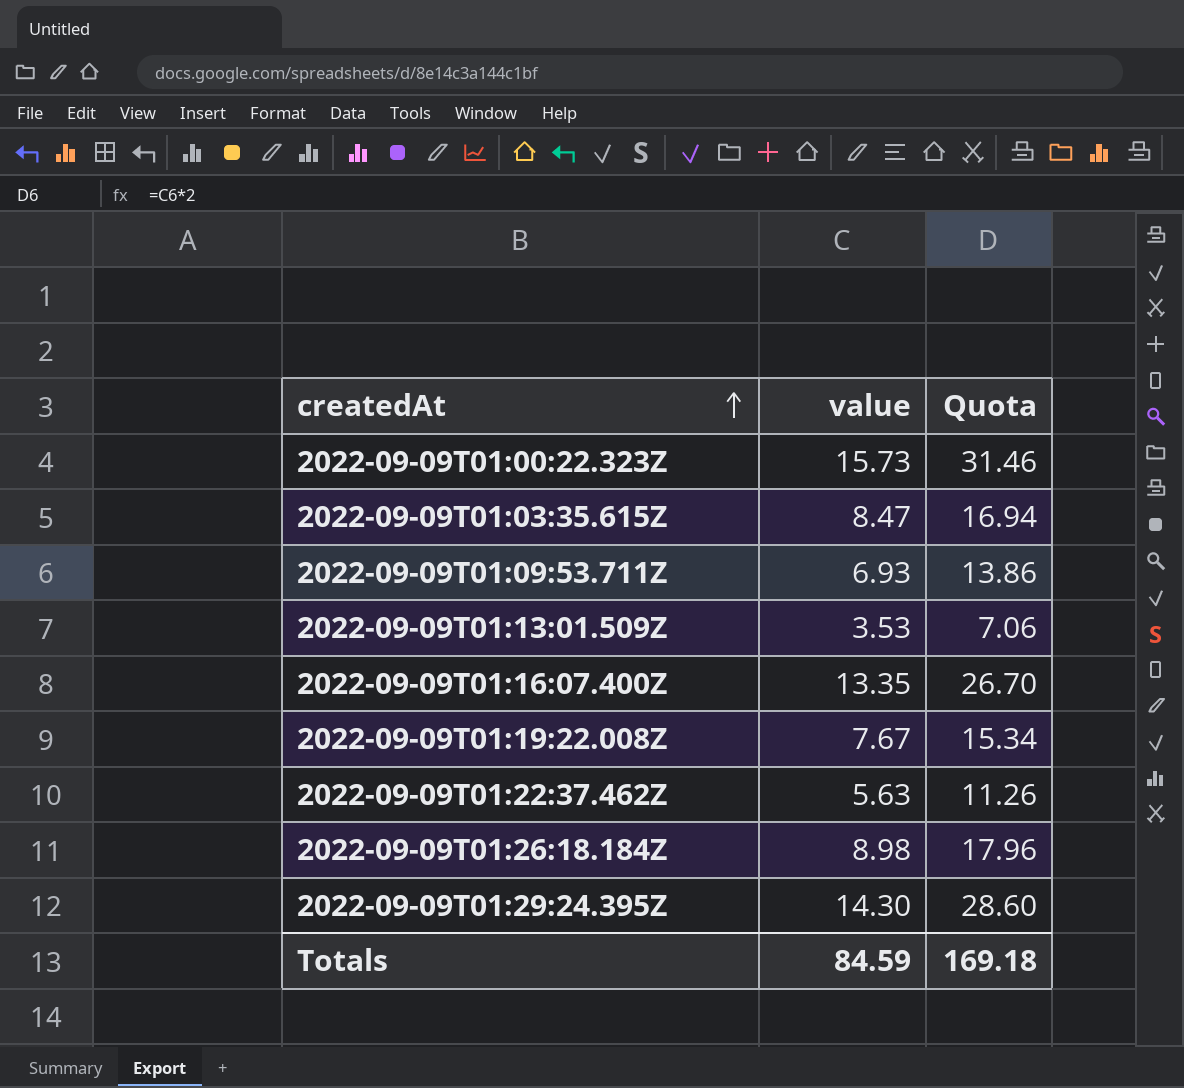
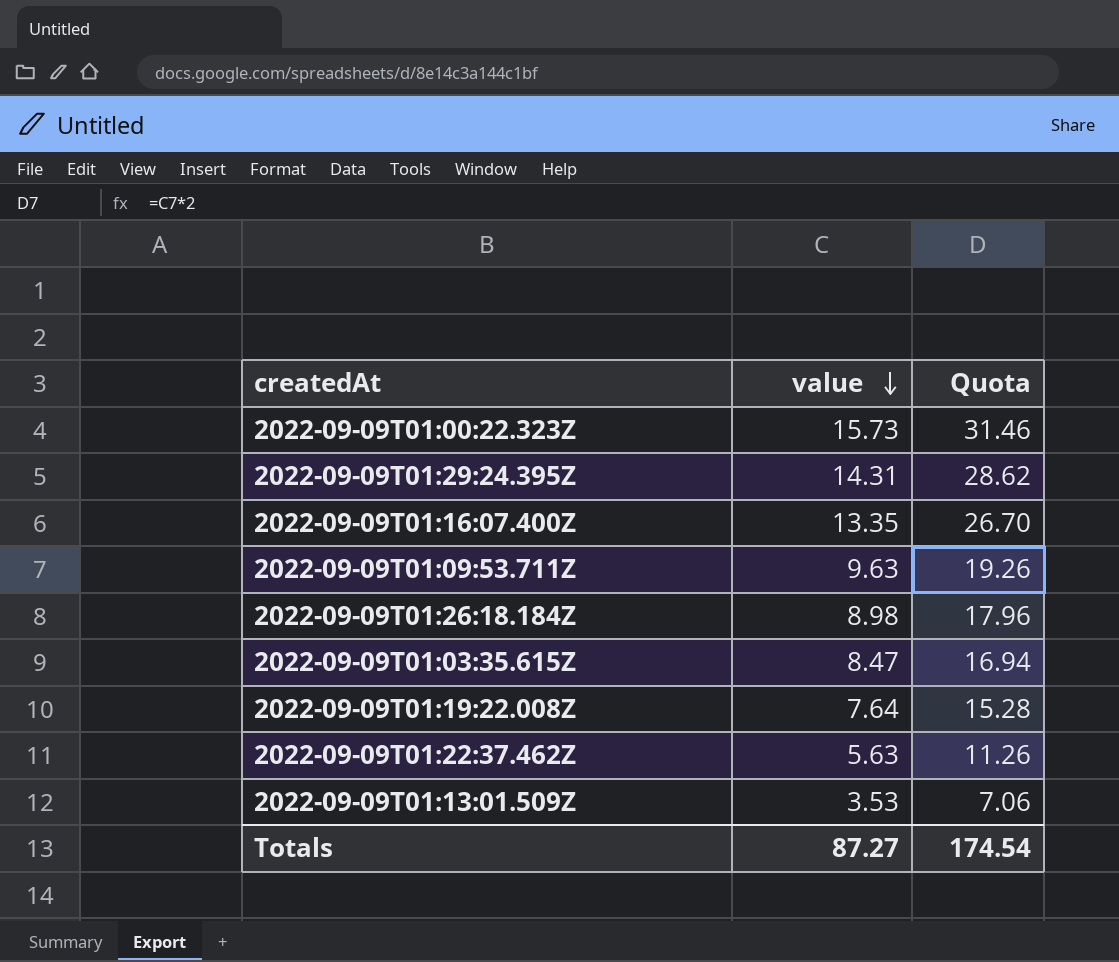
row order: createdAt ascending -> value descending
2022-09-09T01:29:24.395Z | value: 14.30 -> 14.31
2022-09-09T01:29:24.395Z | Quota: 28.60 -> 28.62
2022-09-09T01:09:53.711Z | value: 6.93 -> 9.63
2022-09-09T01:09:53.711Z | Quota: 13.86 -> 19.26
2022-09-09T01:19:22.008Z | value: 7.67 -> 7.64
2022-09-09T01:19:22.008Z | Quota: 15.34 -> 15.28
Totals | value: 84.59 -> 87.27
Totals | Quota: 169.18 -> 174.54

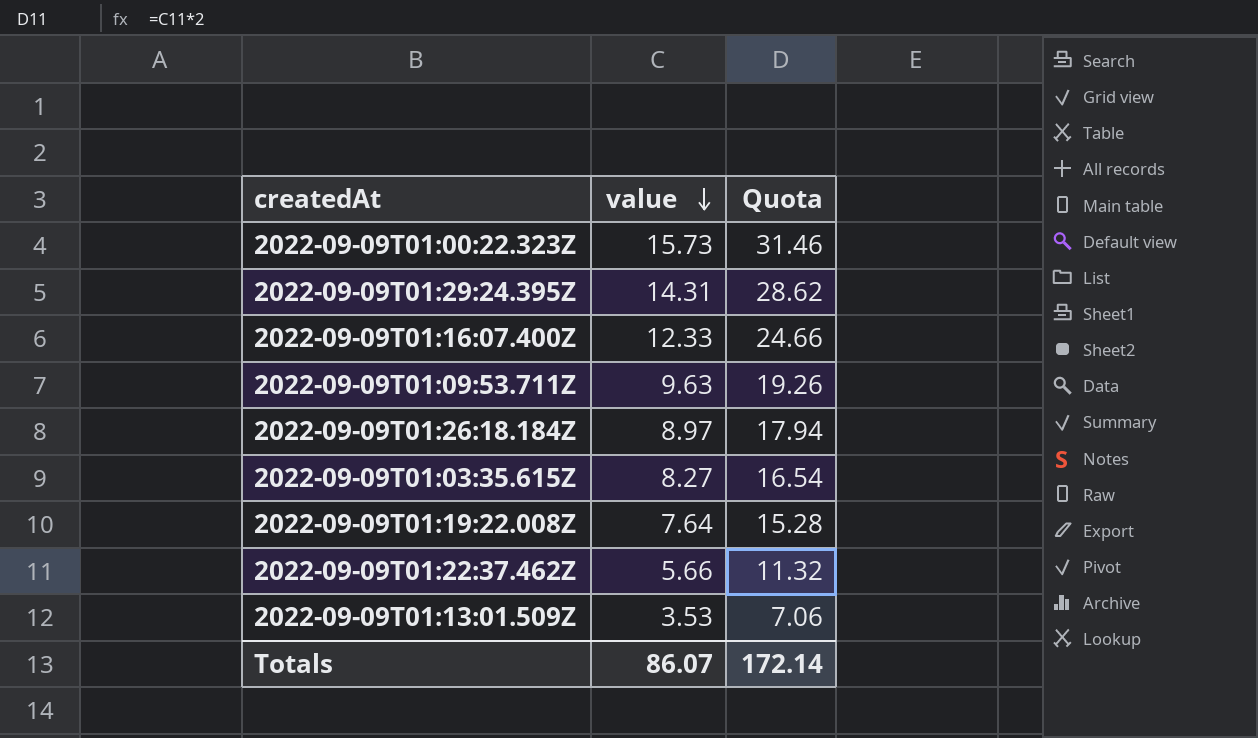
2022-09-09T01:16:07.400Z | value: 13.35 -> 12.33
2022-09-09T01:16:07.400Z | Quota: 26.70 -> 24.66
2022-09-09T01:26:18.184Z | value: 8.98 -> 8.97
2022-09-09T01:26:18.184Z | Quota: 17.96 -> 17.94
2022-09-09T01:03:35.615Z | value: 8.47 -> 8.27
2022-09-09T01:03:35.615Z | Quota: 16.94 -> 16.54
2022-09-09T01:22:37.462Z | value: 5.63 -> 5.66
2022-09-09T01:22:37.462Z | Quota: 11.26 -> 11.32
Totals | value: 87.27 -> 86.07
Totals | Quota: 174.54 -> 172.14

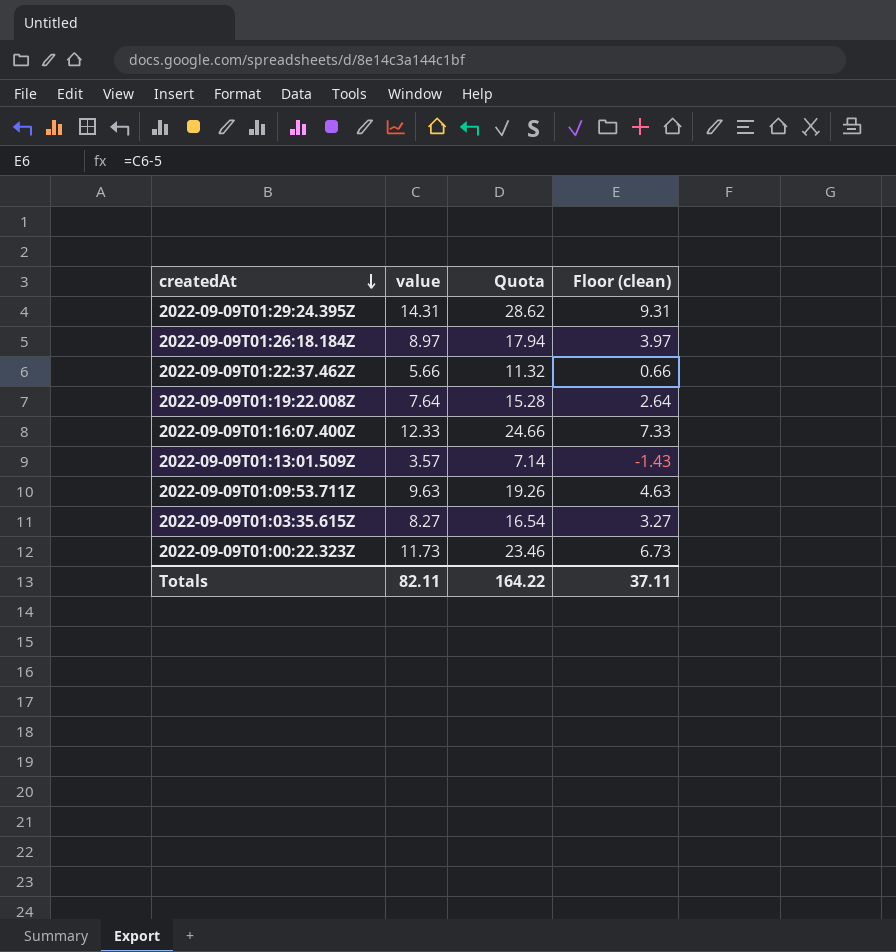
row order: value descending -> createdAt descending
column Floor (clean) | formula: none -> [value] - 5
2022-09-09T01:13:01.509Z | value: 3.53 -> 3.57
2022-09-09T01:13:01.509Z | Quota: 7.06 -> 7.14
2022-09-09T01:00:22.323Z | value: 15.73 -> 11.73
2022-09-09T01:00:22.323Z | Quota: 31.46 -> 23.46
Totals | value: 86.07 -> 82.11
Totals | Quota: 172.14 -> 164.22

